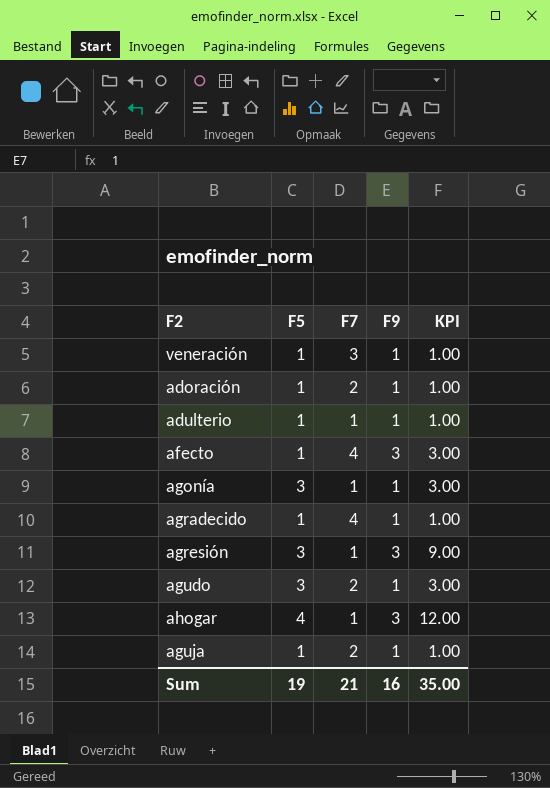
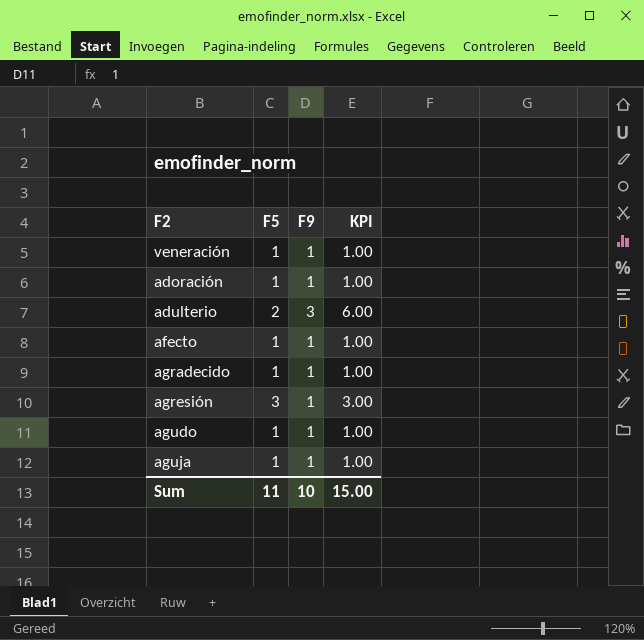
column F7 | position: 3 -> none
row agonía: 3 | 1 | 1 | 3.00 -> none
row ahogar: 4 | 1 | 3 | 12.00 -> none
adulterio | F5: 1 -> 2
adulterio | F9: 1 -> 3
adulterio | KPI: 1.00 -> 6.00
afecto | F9: 3 -> 1
afecto | KPI: 3.00 -> 1.00
agresión | F9: 3 -> 1
agresión | KPI: 9.00 -> 3.00
agudo | F5: 3 -> 1
agudo | KPI: 3.00 -> 1.00
Sum | F5: 19 -> 11
Sum | F9: 16 -> 10
Sum | KPI: 35.00 -> 15.00

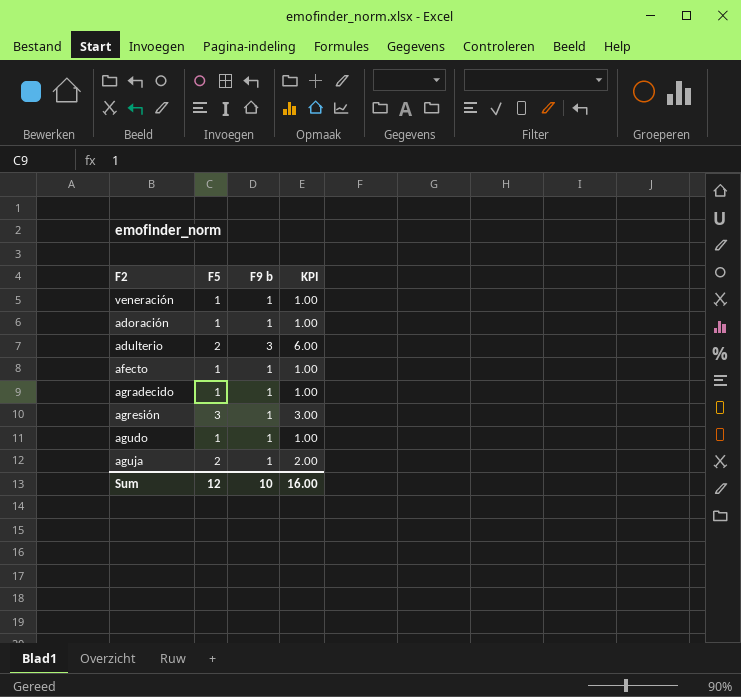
column name: F9 -> F9 b
aguja | F5: 1 -> 2
aguja | KPI: 1.00 -> 2.00
Sum | F5: 11 -> 12
Sum | KPI: 15.00 -> 16.00

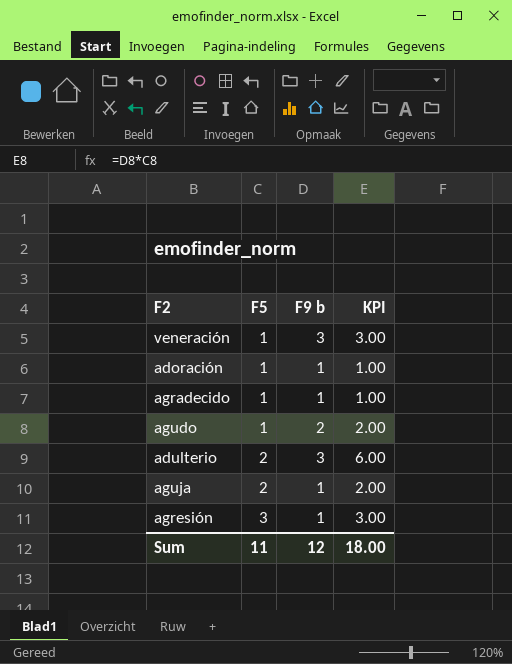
row order: none -> F5 ascending
row afecto: 1 | 1 | 1.00 -> none
veneración | F9 b: 1 -> 3
veneración | KPI: 1.00 -> 3.00
agudo | F9 b: 1 -> 2
agudo | KPI: 1.00 -> 2.00
Sum | F5: 12 -> 11
Sum | F9 b: 10 -> 12
Sum | KPI: 16.00 -> 18.00

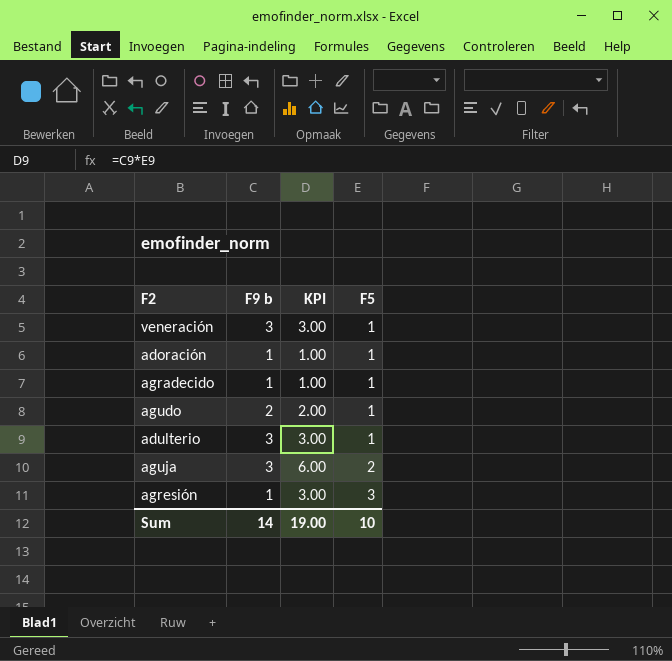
column F5 | position: 2 -> 4
adulterio | KPI: 6.00 -> 3.00
adulterio | F5: 2 -> 1
aguja | F9 b: 1 -> 3
aguja | KPI: 2.00 -> 6.00
Sum | F9 b: 12 -> 14
Sum | KPI: 18.00 -> 19.00
Sum | F5: 11 -> 10

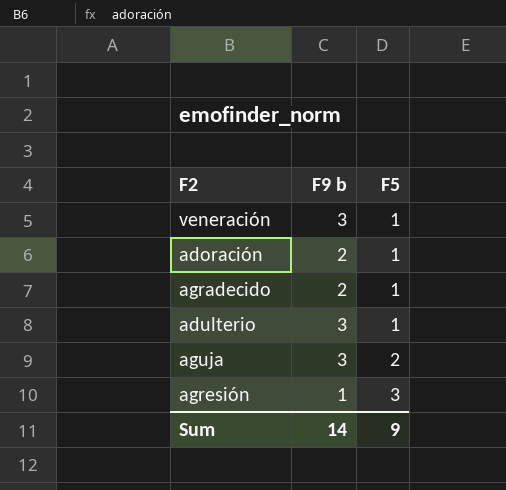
column KPI | formula: [F9 b] * [F5] -> none
row agudo: 2 | 2.00 | 1 -> none
adoración | F9 b: 1 -> 2
agradecido | F9 b: 1 -> 2
Sum | F5: 10 -> 9

